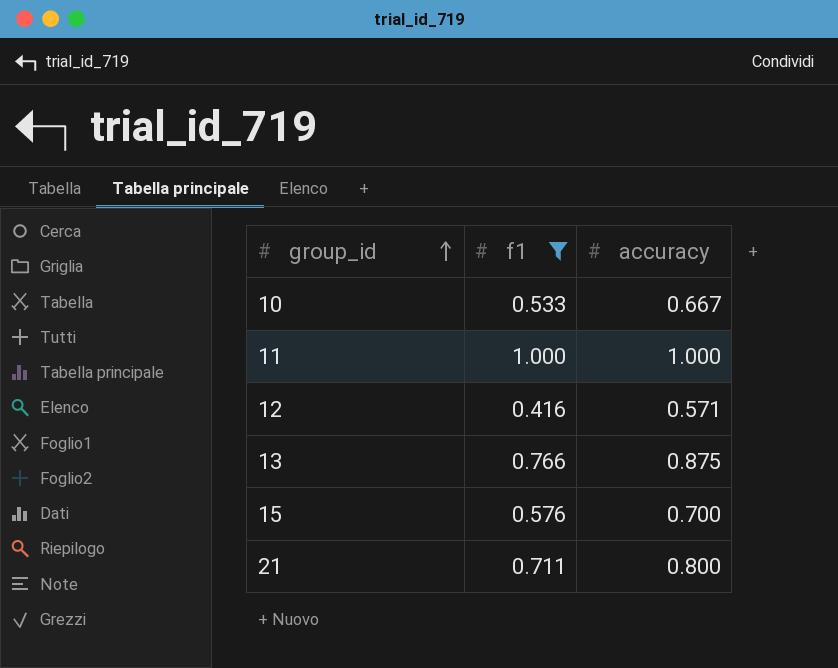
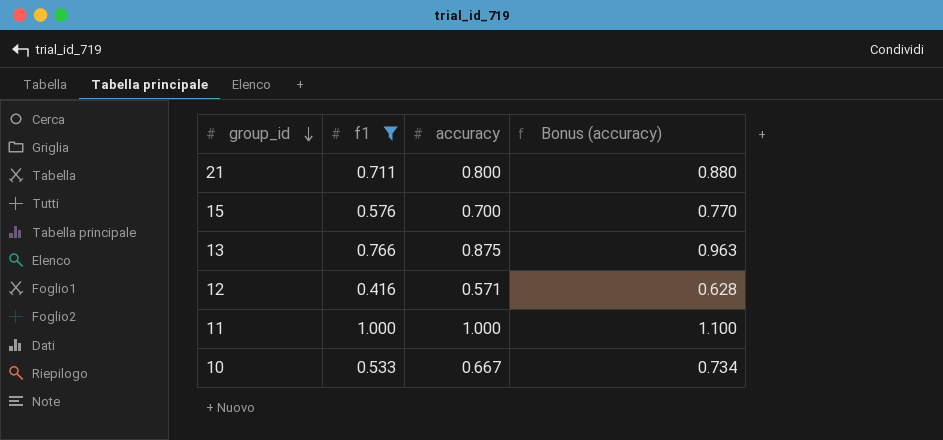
row order: group_id ascending -> group_id descending
column Bonus (accuracy) | formula: none -> [accuracy] * 1.1

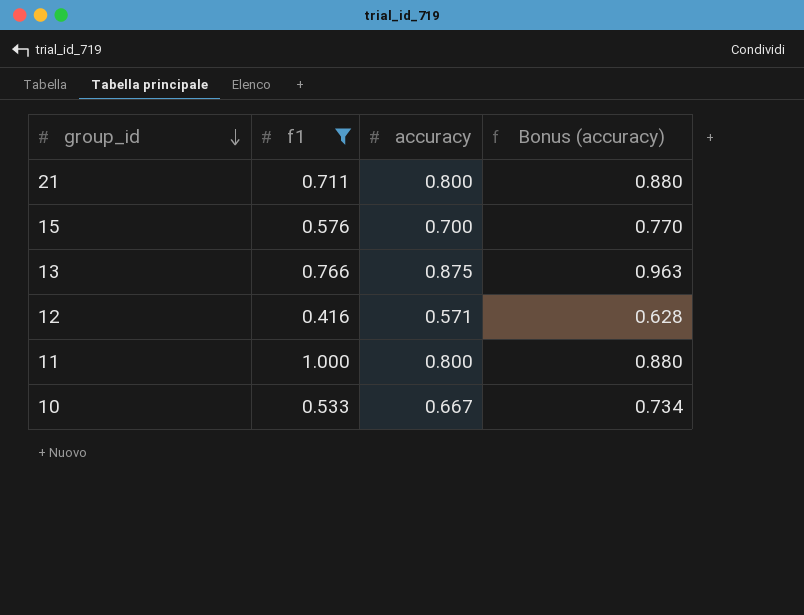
11 | accuracy: 1.000 -> 0.800
11 | Bonus (accuracy): 1.100 -> 0.880

